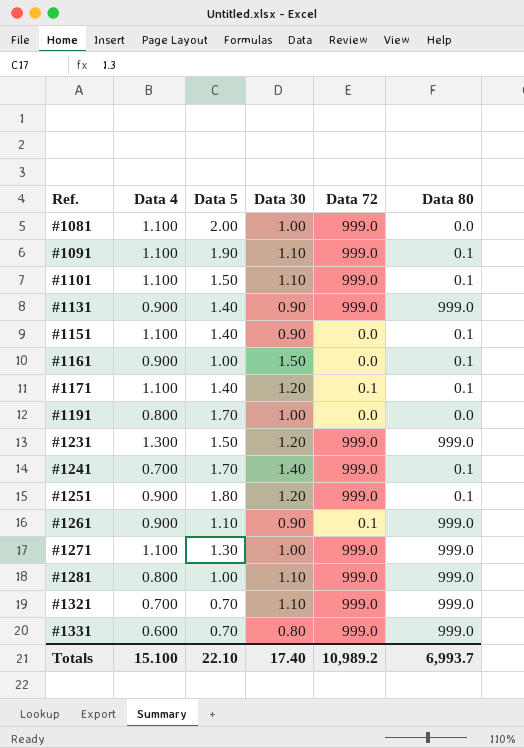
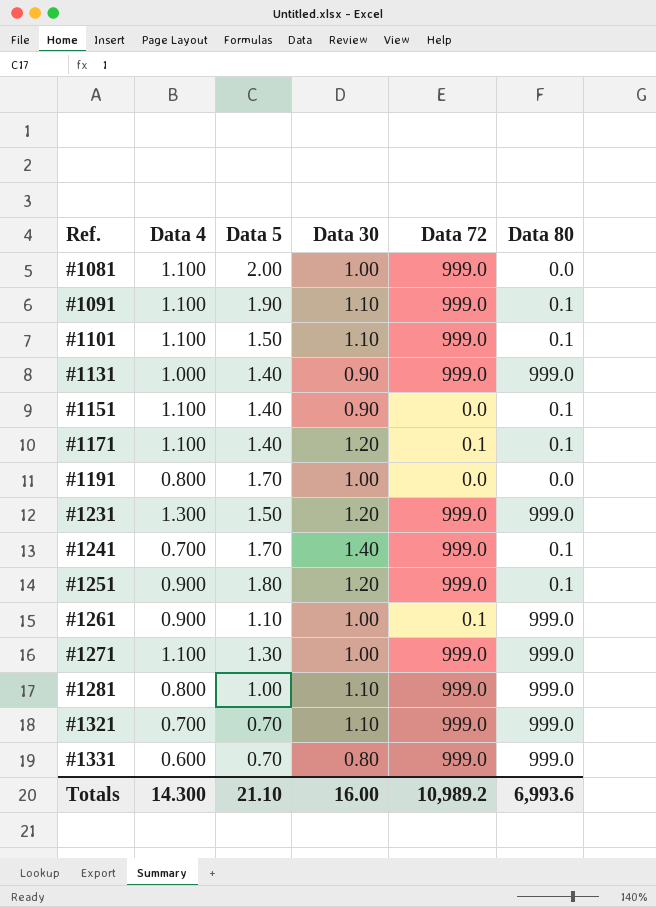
row #1161: 0.900 | 1.00 | 1.50 | 0.0 | 0.1 -> none
#1131 | Data 4: 0.900 -> 1.000
#1261 | Data 30: 0.90 -> 1.00
Totals | Data 4: 15.100 -> 14.300
Totals | Data 5: 22.10 -> 21.10
Totals | Data 30: 17.40 -> 16.00
Totals | Data 80: 6,993.7 -> 6,993.6

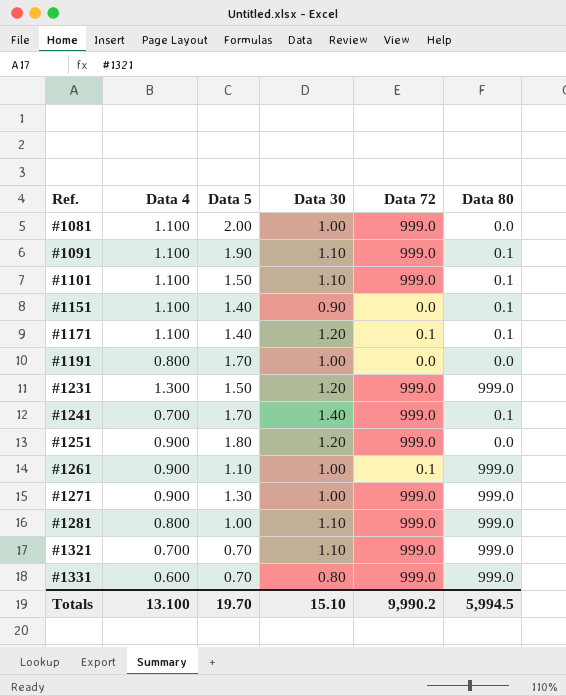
row #1131: 1.000 | 1.40 | 0.90 | 999.0 | 999.0 -> none
#1251 | Data 80: 0.1 -> 0.0
#1271 | Data 4: 1.100 -> 0.900
Totals | Data 4: 14.300 -> 13.100
Totals | Data 5: 21.10 -> 19.70
Totals | Data 30: 16.00 -> 15.10
Totals | Data 72: 10,989.2 -> 9,990.2
Totals | Data 80: 6,993.6 -> 5,994.5

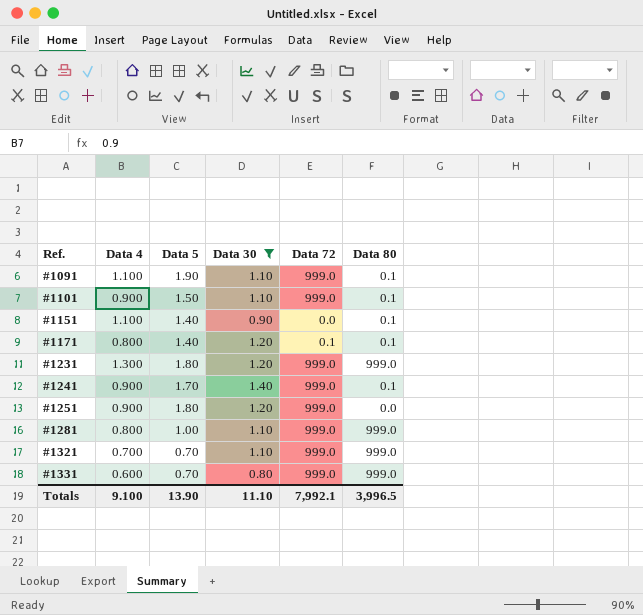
filter: none -> Data 30 != 1.00
#1101 | Data 4: 1.100 -> 0.900
#1171 | Data 4: 1.100 -> 0.800
#1231 | Data 5: 1.50 -> 1.80
#1241 | Data 4: 0.700 -> 0.900
Totals | Data 4: 13.100 -> 9.100
Totals | Data 5: 19.70 -> 13.90
Totals | Data 30: 15.10 -> 11.10
Totals | Data 72: 9,990.2 -> 7,992.1
Totals | Data 80: 5,994.5 -> 3,996.5

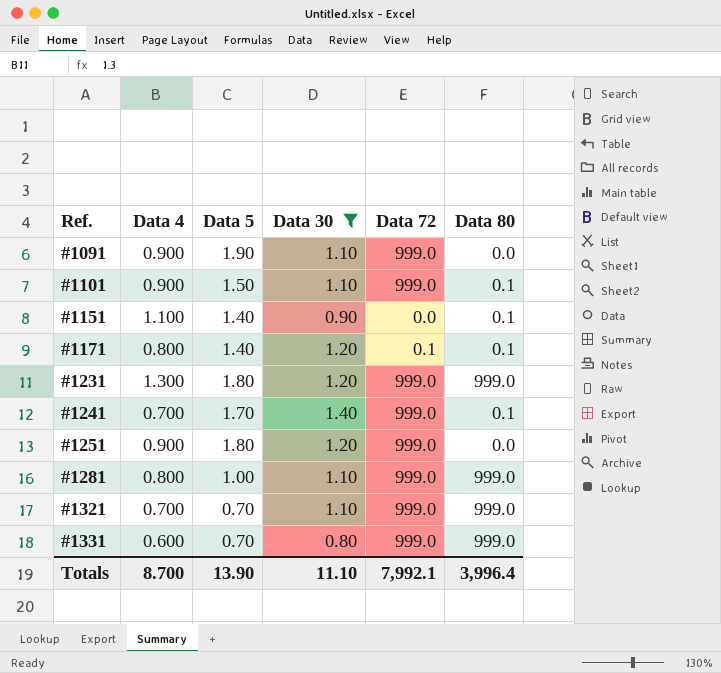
#1091 | Data 4: 1.100 -> 0.900
#1091 | Data 80: 0.1 -> 0.0
#1241 | Data 4: 0.900 -> 0.700
Totals | Data 4: 9.100 -> 8.700
Totals | Data 80: 3,996.5 -> 3,996.4

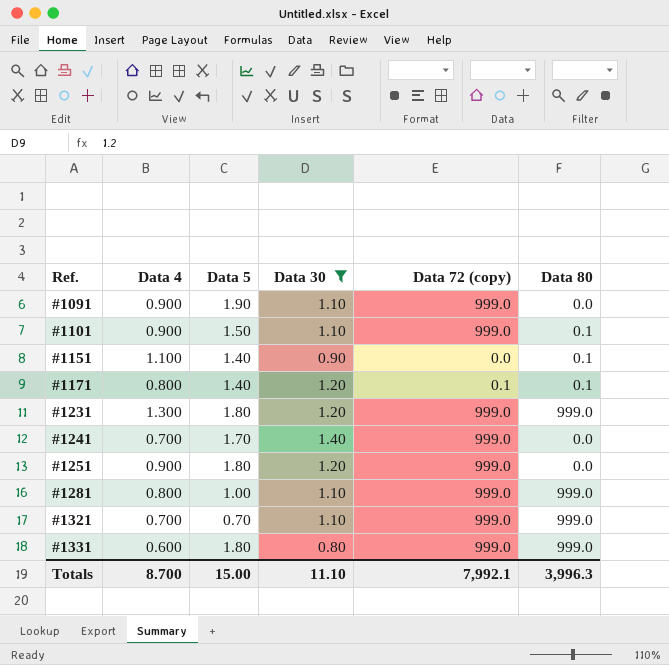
column name: Data 72 -> Data 72 (copy)
#1241 | Data 80: 0.1 -> 0.0
#1331 | Data 5: 0.70 -> 1.80
Totals | Data 5: 13.90 -> 15.00
Totals | Data 80: 3,996.4 -> 3,996.3

